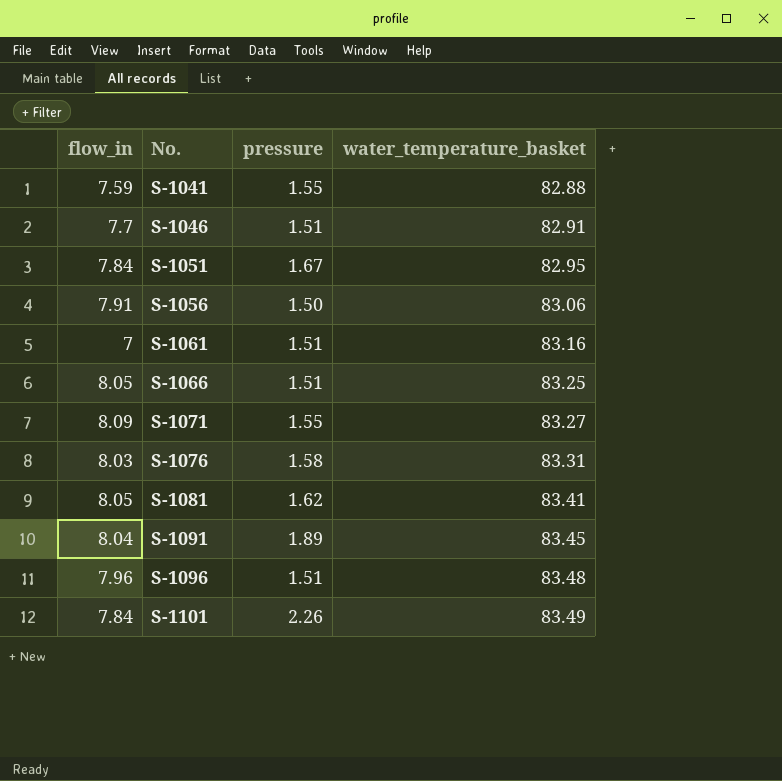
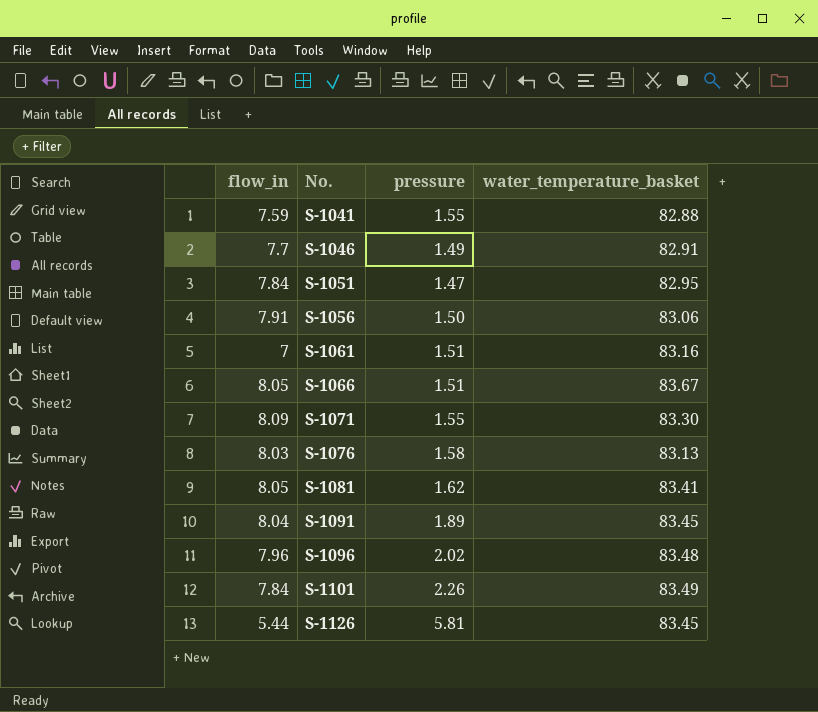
S-1046 | pressure: 1.51 -> 1.49
S-1051 | pressure: 1.67 -> 1.47
S-1066 | water_temperature_basket: 83.25 -> 83.67
S-1071 | water_temperature_basket: 83.27 -> 83.30
S-1076 | water_temperature_basket: 83.31 -> 83.13
S-1096 | pressure: 1.51 -> 2.02
row S-1126: none -> 5.44 | 5.81 | 83.45

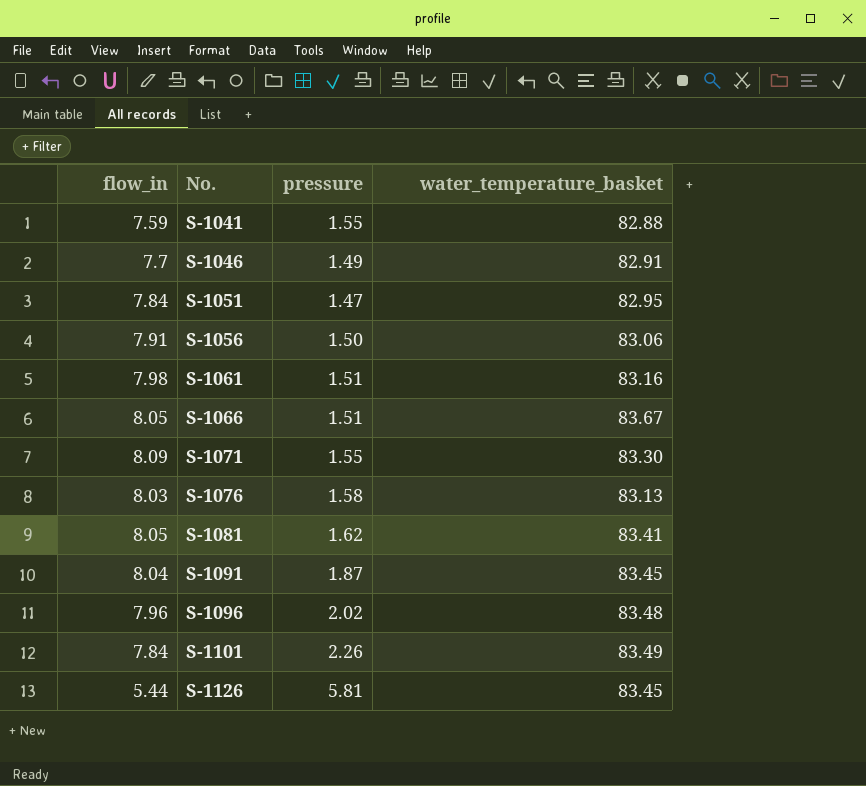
S-1061 | flow_in: 7 -> 7.98
S-1091 | pressure: 1.89 -> 1.87

